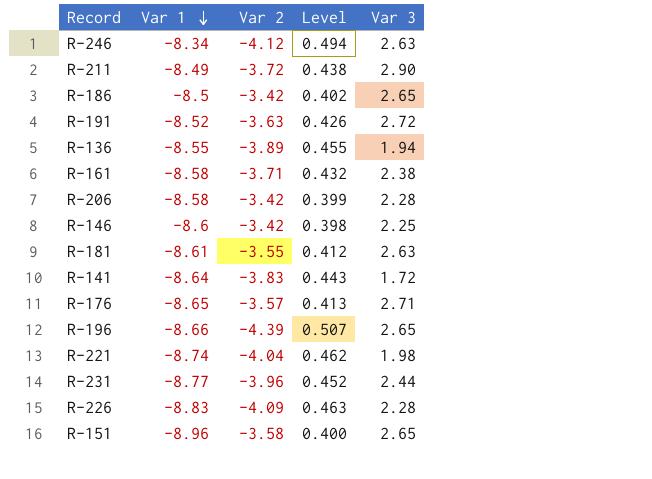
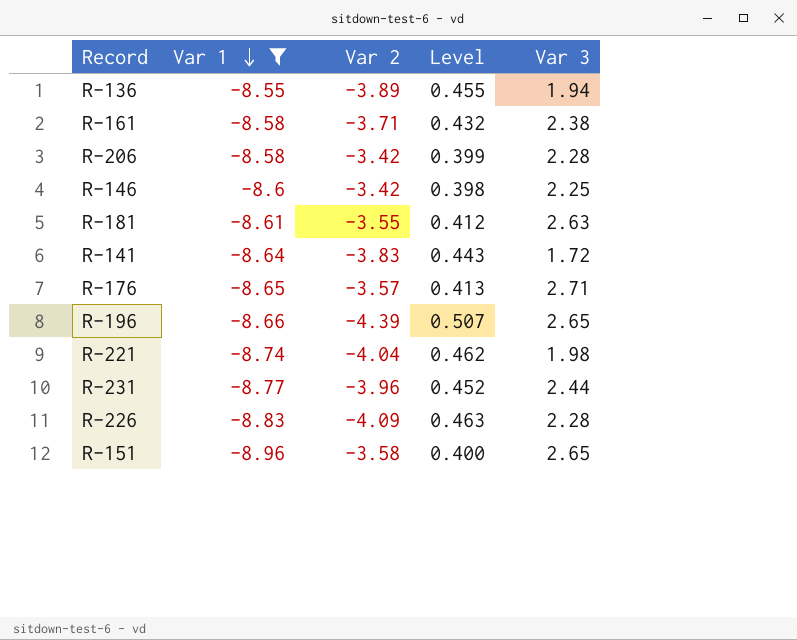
filter: none -> Var 1 <= -8.55

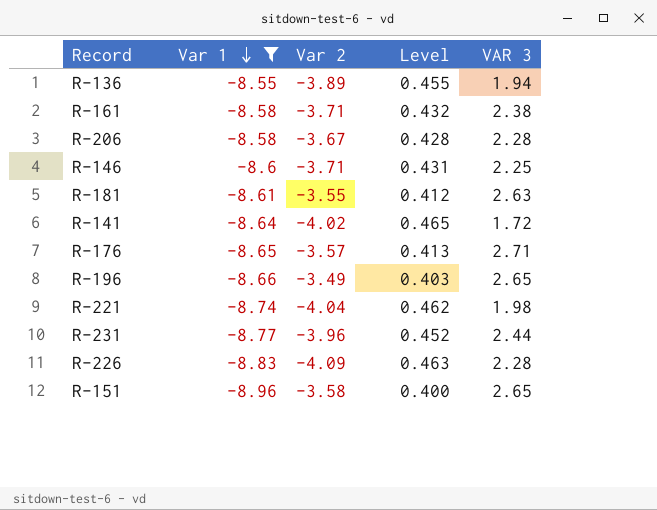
column name: Var 3 -> VAR 3
R-206 | Var 2: -3.42 -> -3.67
R-206 | Level: 0.399 -> 0.428
R-146 | Var 2: -3.42 -> -3.71
R-146 | Level: 0.398 -> 0.431
R-141 | Var 2: -3.83 -> -4.02
R-141 | Level: 0.443 -> 0.465
R-196 | Var 2: -4.39 -> -3.49
R-196 | Level: 0.507 -> 0.403

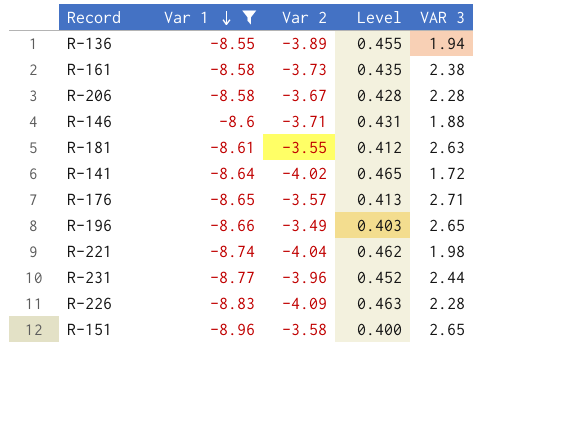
R-161 | Var 2: -3.71 -> -3.73
R-161 | Level: 0.432 -> 0.435
R-146 | VAR 3: 2.25 -> 1.88

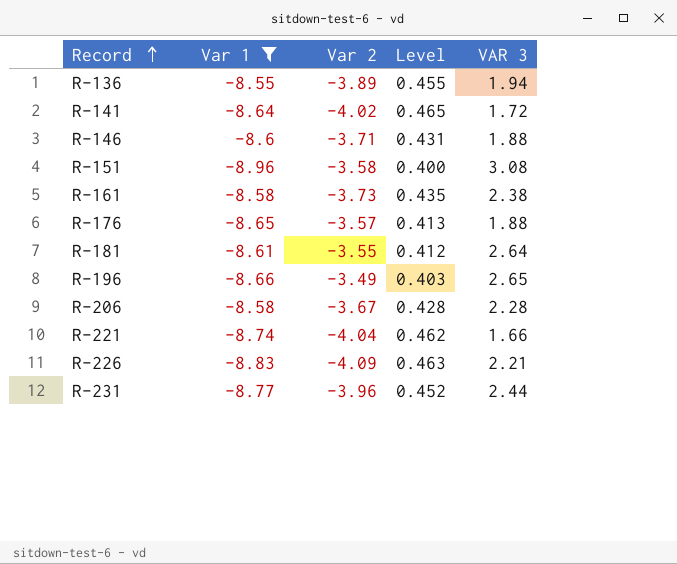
row order: Var 1 descending -> Record ascending
R-151 | VAR 3: 2.65 -> 3.08
R-176 | VAR 3: 2.71 -> 1.88
R-181 | VAR 3: 2.63 -> 2.64
R-221 | VAR 3: 1.98 -> 1.66
R-226 | VAR 3: 2.28 -> 2.21

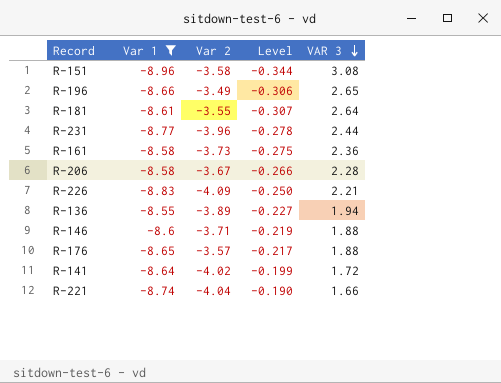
row order: Record ascending -> VAR 3 descending
column Level | formula: [Var 2] / [Var 1] -> [VAR 3] / [Var 1]
R-161 | VAR 3: 2.38 -> 2.36

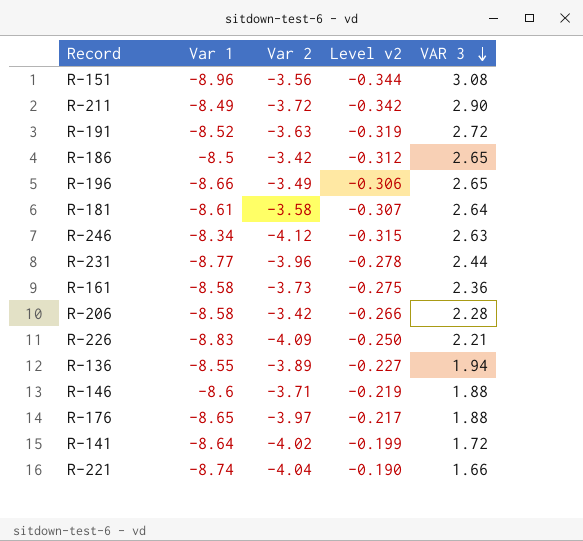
filter: Var 1 <= -8.55 -> none
column name: Level -> Level v2
R-151 | Var 2: -3.58 -> -3.56
R-181 | Var 2: -3.55 -> -3.58
R-206 | Var 2: -3.67 -> -3.42
R-176 | Var 2: -3.57 -> -3.97

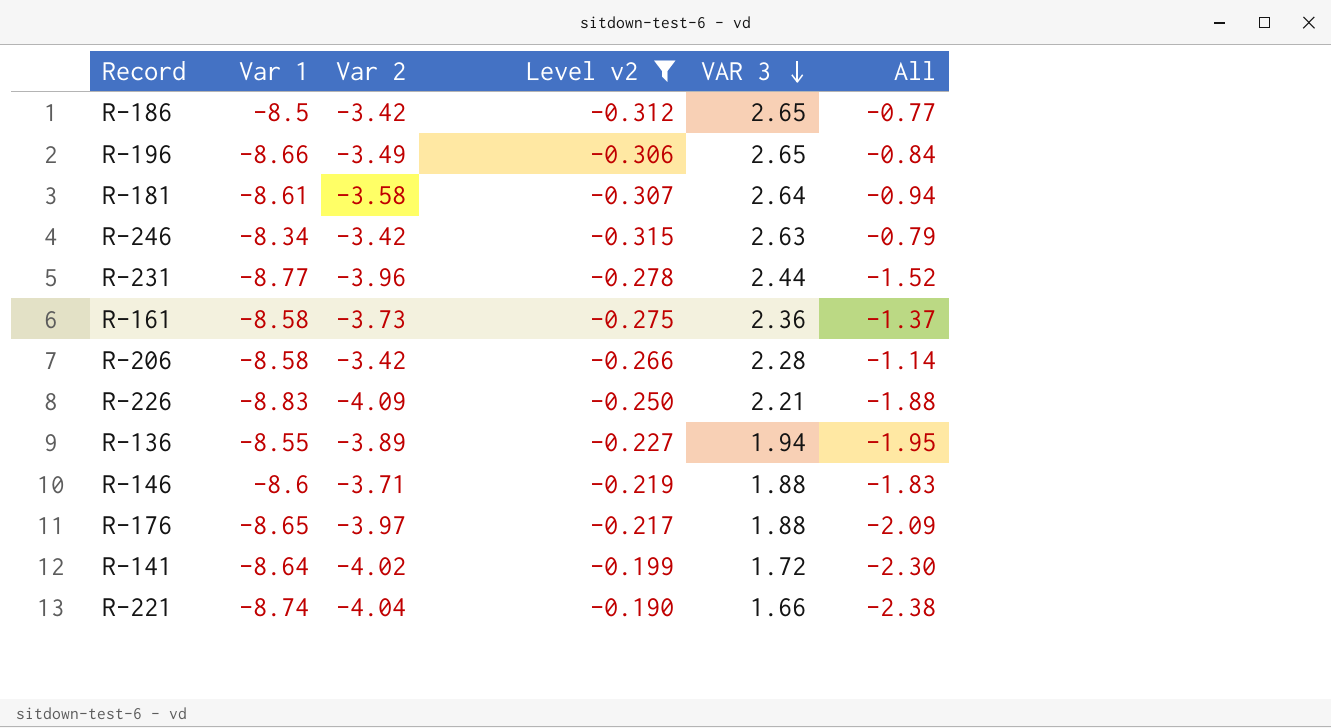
filter: none -> Level v2 >= -0.315
column All | formula: none -> [Var 2] + [VAR 3]
R-246 | Var 2: -4.12 -> -3.42

